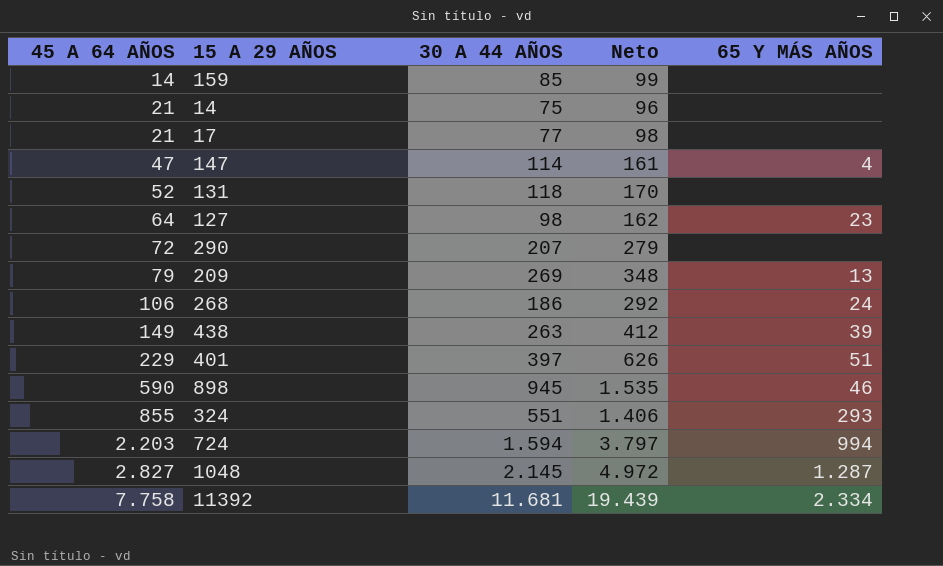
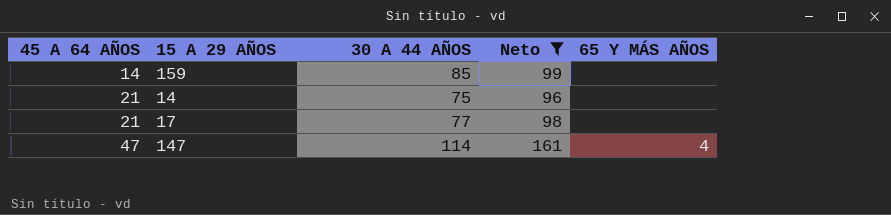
filter: none -> Neto <= 161

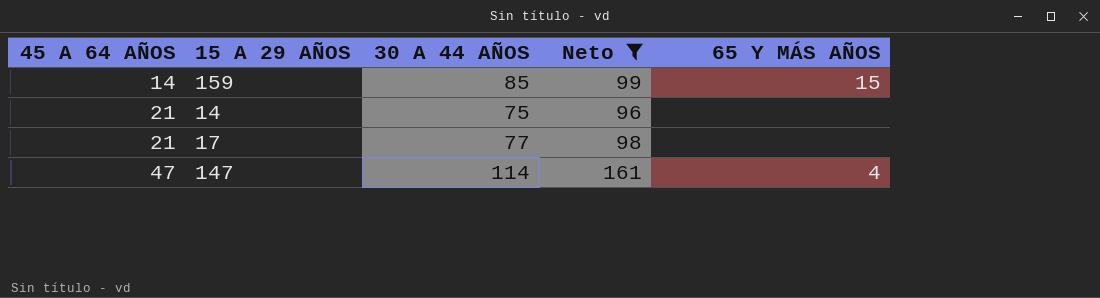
159 | 65 Y MÁS AÑOS: none -> 15

